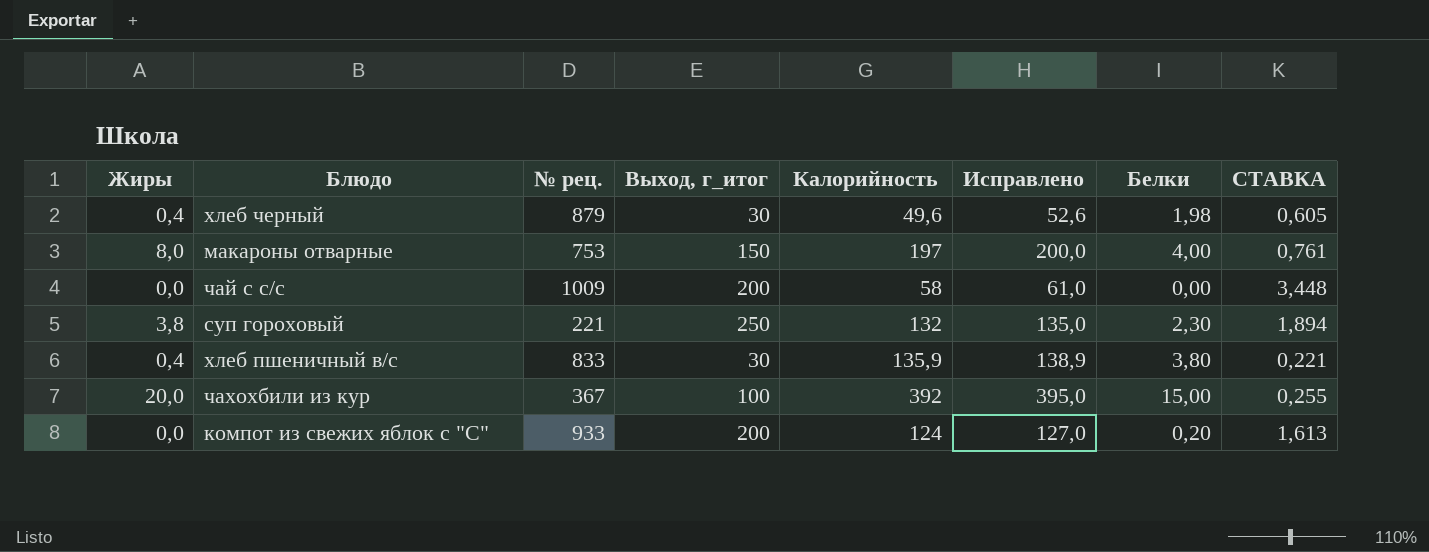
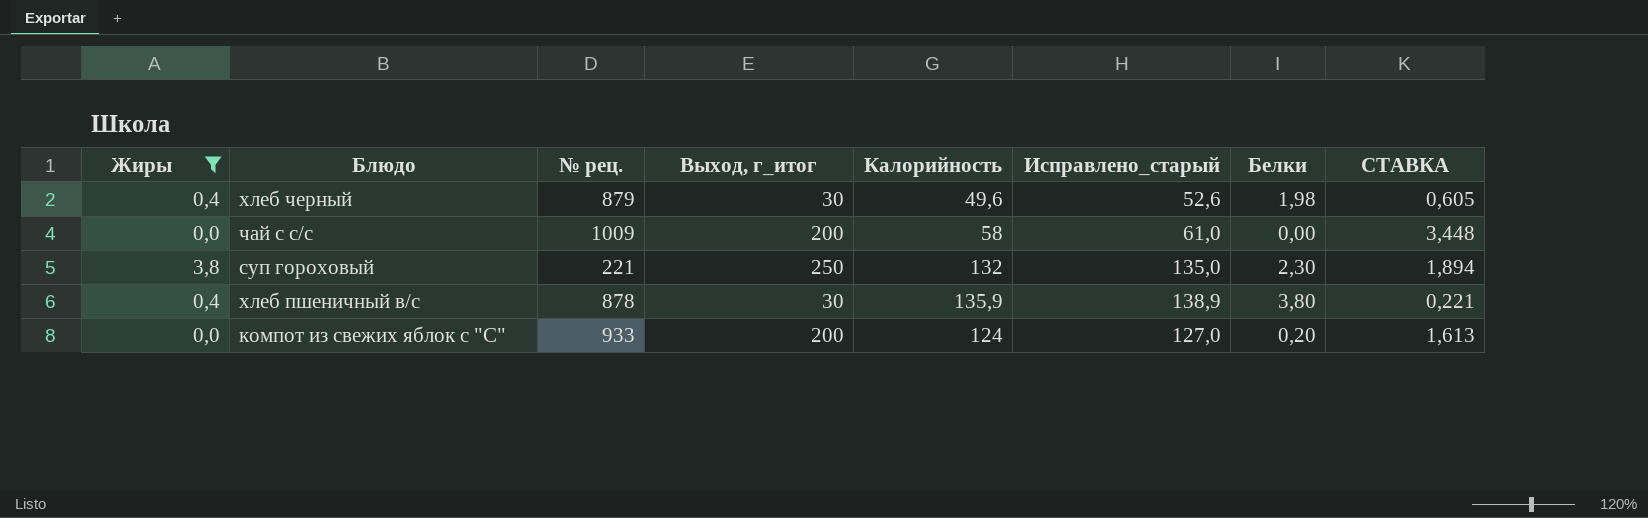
filter: none -> Жиры <= 3,8
column name: Исправлено -> Исправлено_старый
хлеб пшеничный в/с | № рец.: 833 -> 878

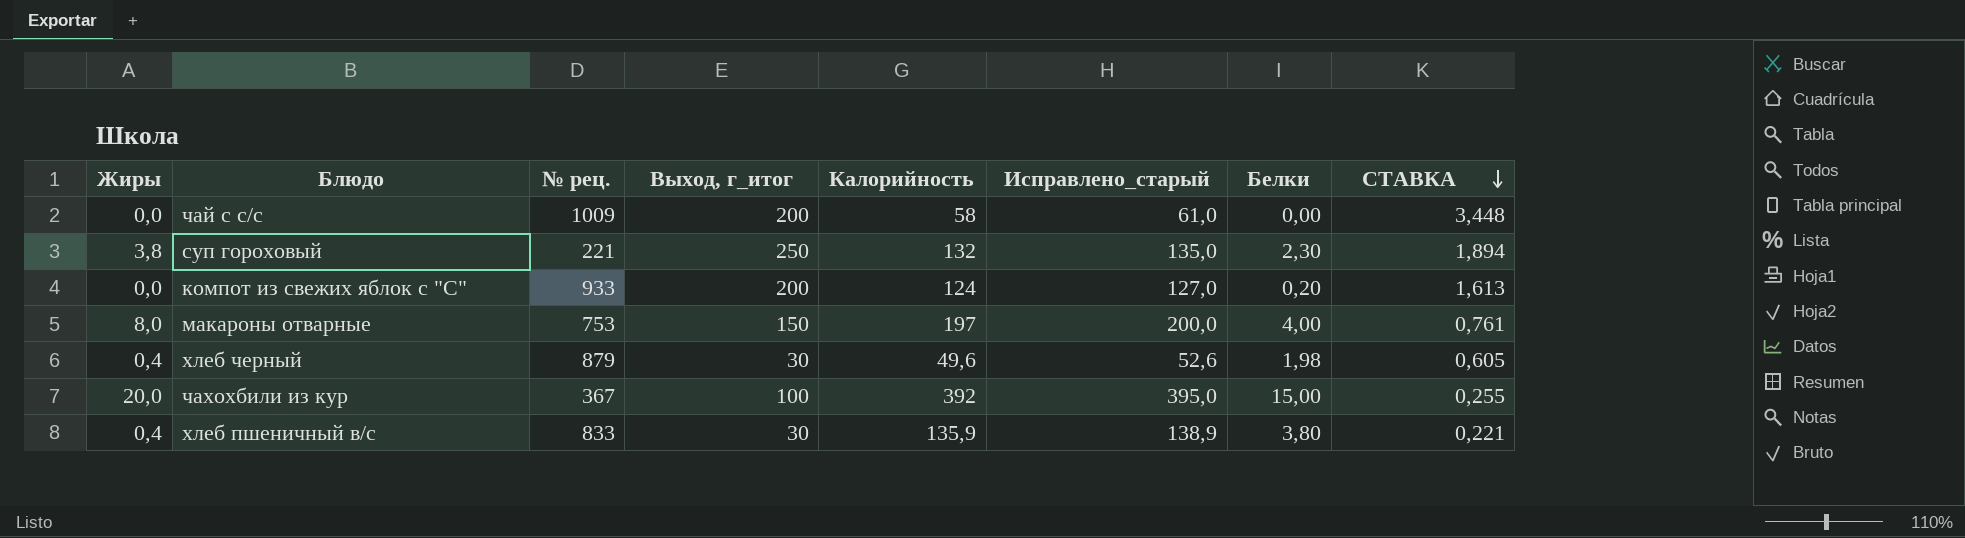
filter: Жиры <= 3,8 -> none
row order: none -> СТАВКА descending
хлеб пшеничный в/с | № рец.: 878 -> 833

